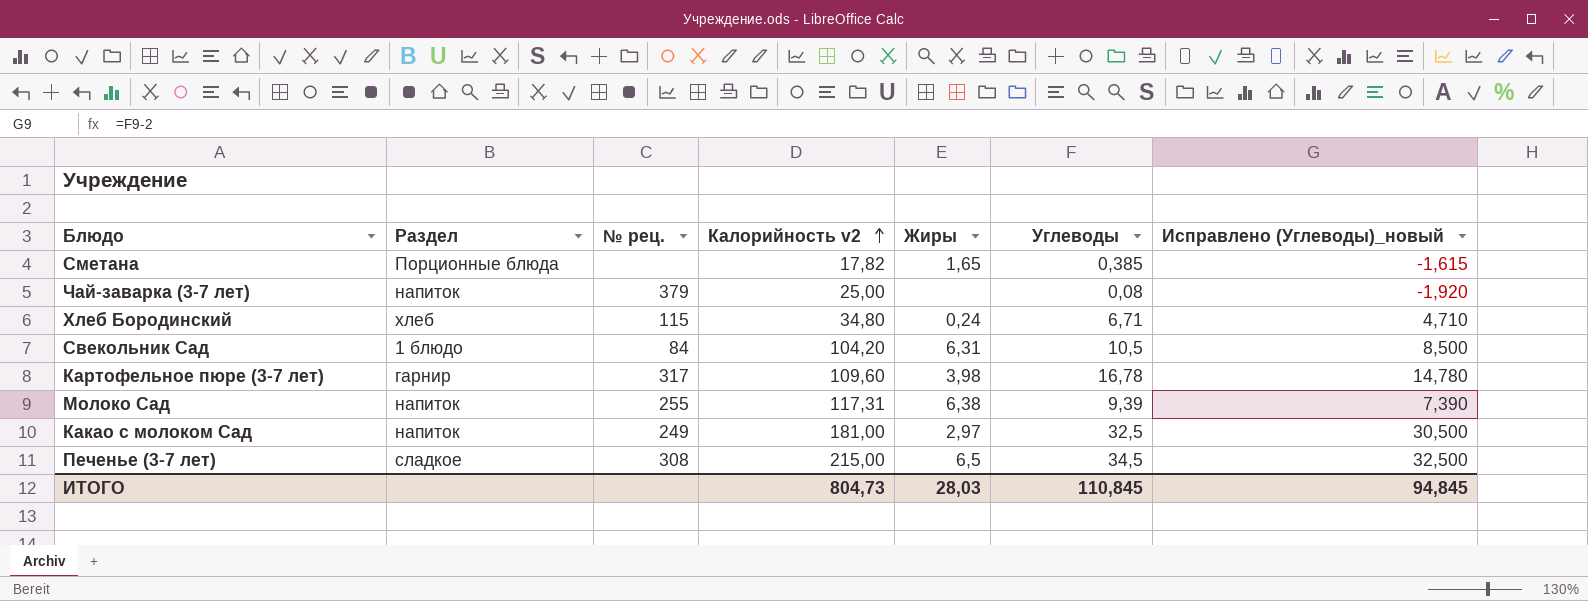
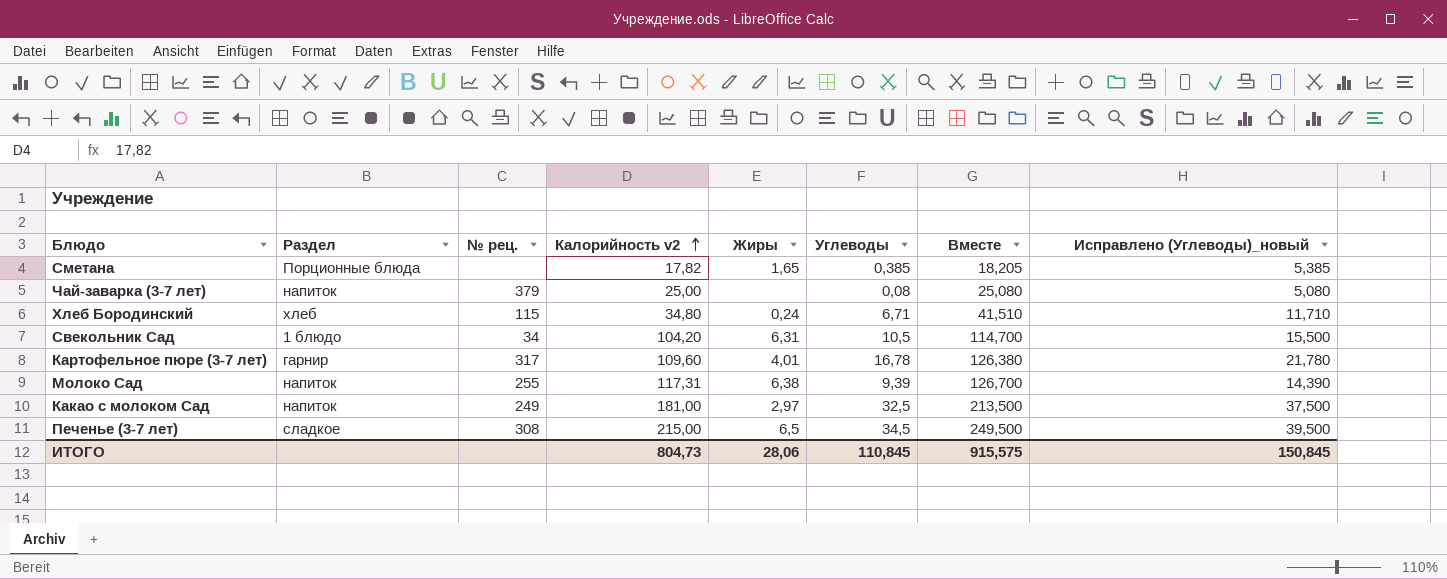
column Вместе | formula: none -> [Калорийность v2] + [Углеводы]
column Исправлено (Углеводы)_новый | formula: [Углеводы] - 2 -> [Углеводы] + 5
Свекольник Сад | № рец.: 84 -> 34
Картофельное пюре (3-7 лет) | Жиры: 3,98 -> 4,01
ИТОГО | Жиры: 28,03 -> 28,06
ИТОГО | Исправлено (Углеводы)_новый: 94,845 -> 150,845

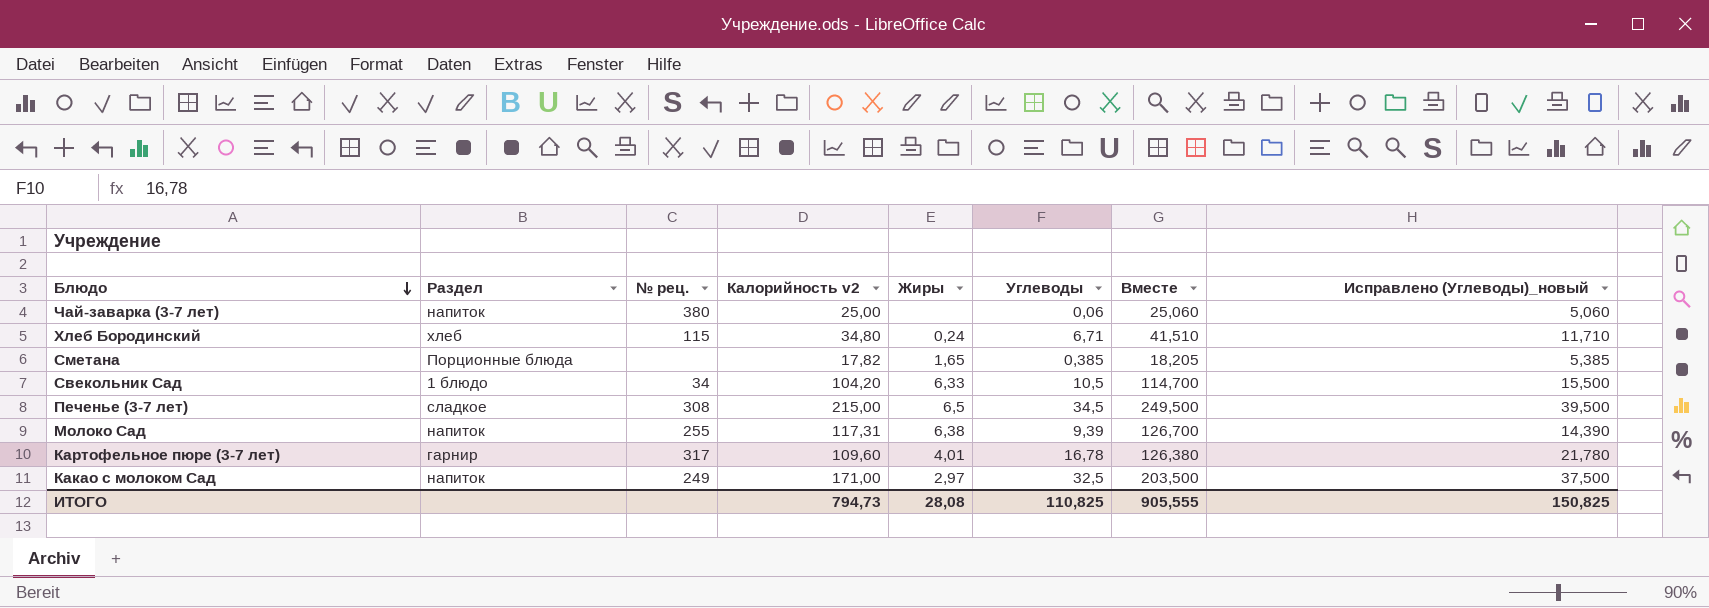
row order: Калорийность v2 ascending -> Блюдо descending
Чай-заварка (3-7 лет) | № рец.: 379 -> 380
Чай-заварка (3-7 лет) | Углеводы: 0,08 -> 0,06
Чай-заварка (3-7 лет) | Вместе: 25,080 -> 25,060
Чай-заварка (3-7 лет) | Исправлено (Углеводы)_новый: 5,080 -> 5,060
Свекольник Сад | Жиры: 6,31 -> 6,33
Какао с молоком Сад | Калорийность v2: 181,00 -> 171,00
Какао с молоком Сад | Вместе: 213,500 -> 203,500
ИТОГО | Калорийность v2: 804,73 -> 794,73
ИТОГО | Жиры: 28,06 -> 28,08
ИТОГО | Углеводы: 110,845 -> 110,825
ИТОГО | Вместе: 915,575 -> 905,555
ИТОГО | Исправлено (Углеводы)_новый: 150,845 -> 150,825

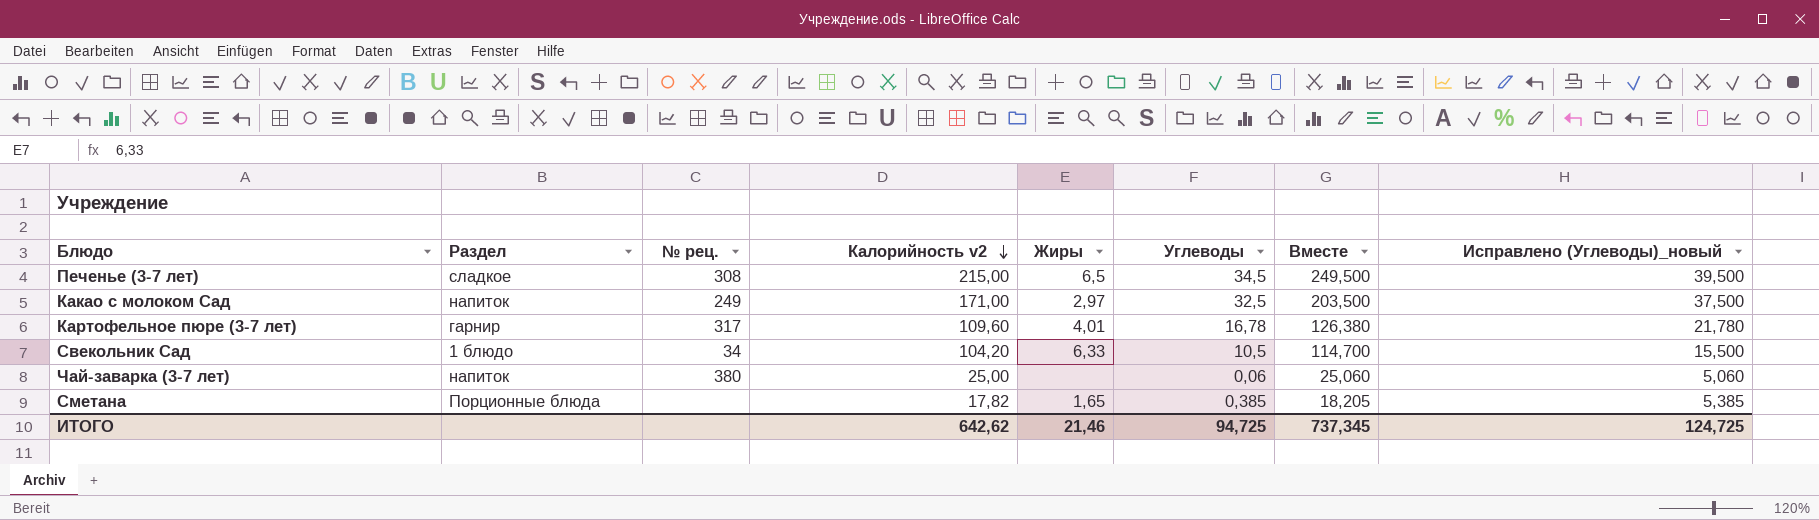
row order: Блюдо descending -> Калорийность v2 descending
row Хлеб Бородинский: хлеб | 115 | 34,80 | 0,24 | 6,71 | 41,510 | 11,710 -> none
row Молоко Сад: напиток | 255 | 117,31 | 6,38 | 9,39 | 126,700 | 14,390 -> none
ИТОГО | Калорийность v2: 794,73 -> 642,62
ИТОГО | Жиры: 28,08 -> 21,46
ИТОГО | Углеводы: 110,825 -> 94,725
ИТОГО | Вместе: 905,555 -> 737,345
ИТОГО | Исправлено (Углеводы)_новый: 150,825 -> 124,725

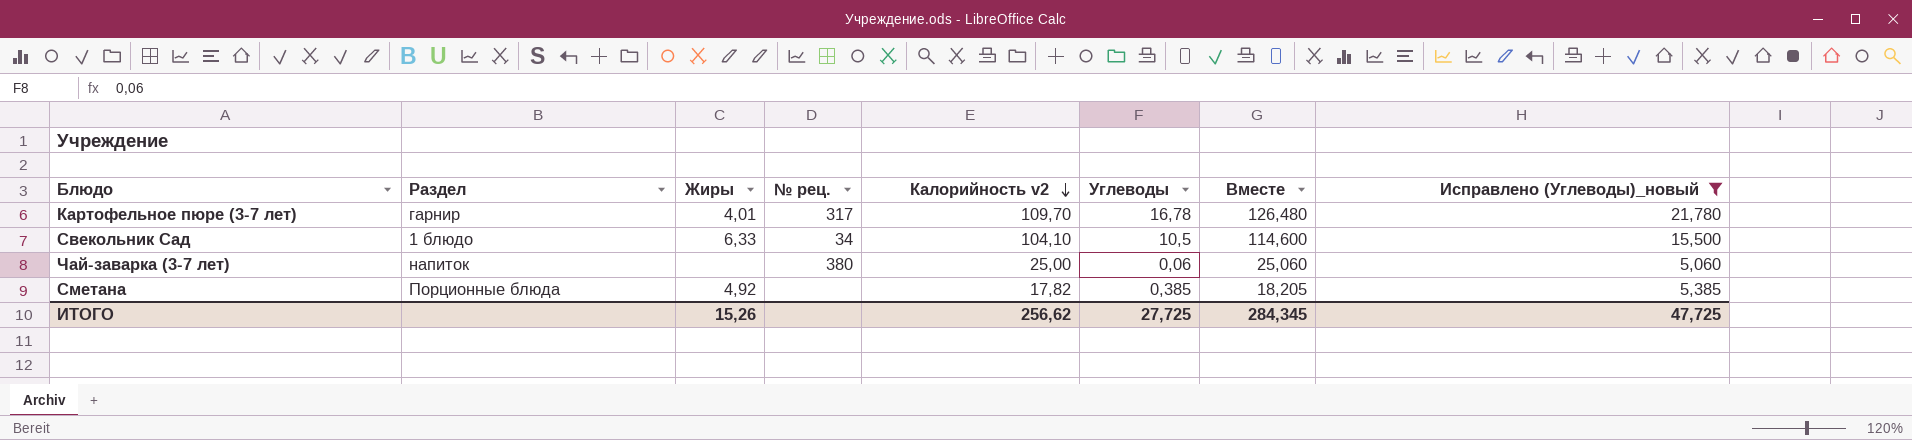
filter: none -> Исправлено (Углеводы)_новый <= 21,780
column Жиры | position: 5 -> 3
Картофельное пюре (3-7 лет) | Калорийность v2: 109,60 -> 109,70
Картофельное пюре (3-7 лет) | Вместе: 126,380 -> 126,480
Свекольник Сад | Калорийность v2: 104,20 -> 104,10
Свекольник Сад | Вместе: 114,700 -> 114,600
Сметана | Жиры: 1,65 -> 4,92
ИТОГО | Жиры: 21,46 -> 15,26
ИТОГО | Калорийность v2: 642,62 -> 256,62
ИТОГО | Углеводы: 94,725 -> 27,725
ИТОГО | Вместе: 737,345 -> 284,345
ИТОГО | Исправлено (Углеводы)_новый: 124,725 -> 47,725

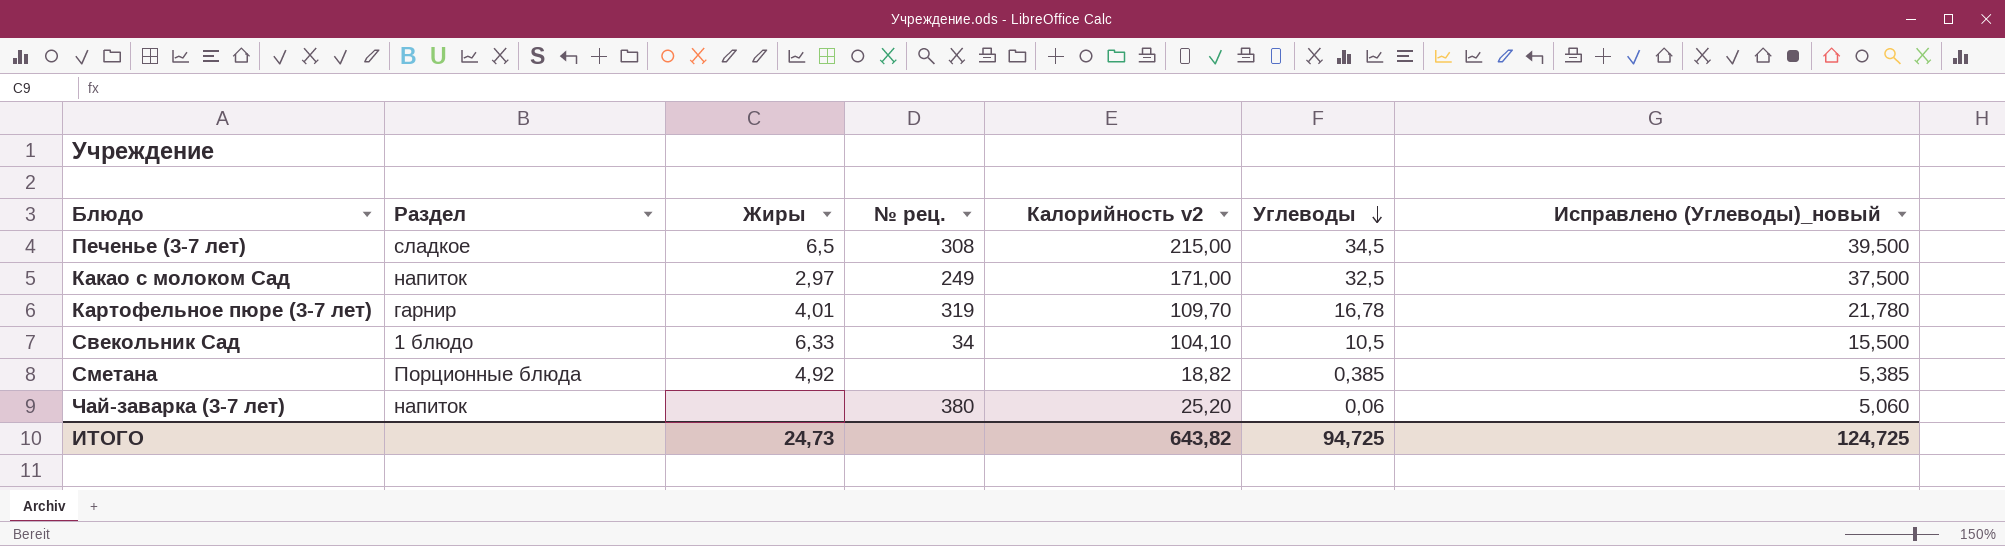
filter: Исправлено (Углеводы)_новый <= 21,780 -> none
row order: Калорийность v2 descending -> Углеводы descending
column Вместе | formula: [Калорийность v2] + [Углеводы] -> none
Картофельное пюре (3-7 лет) | № рец.: 317 -> 319
Сметана | Калорийность v2: 17,82 -> 18,82
Чай-заварка (3-7 лет) | Калорийность v2: 25,00 -> 25,20
ИТОГО | Жиры: 15,26 -> 24,73
ИТОГО | Калорийность v2: 256,62 -> 643,82
ИТОГО | Углеводы: 27,725 -> 94,725
ИТОГО | Исправлено (Углеводы)_новый: 47,725 -> 124,725

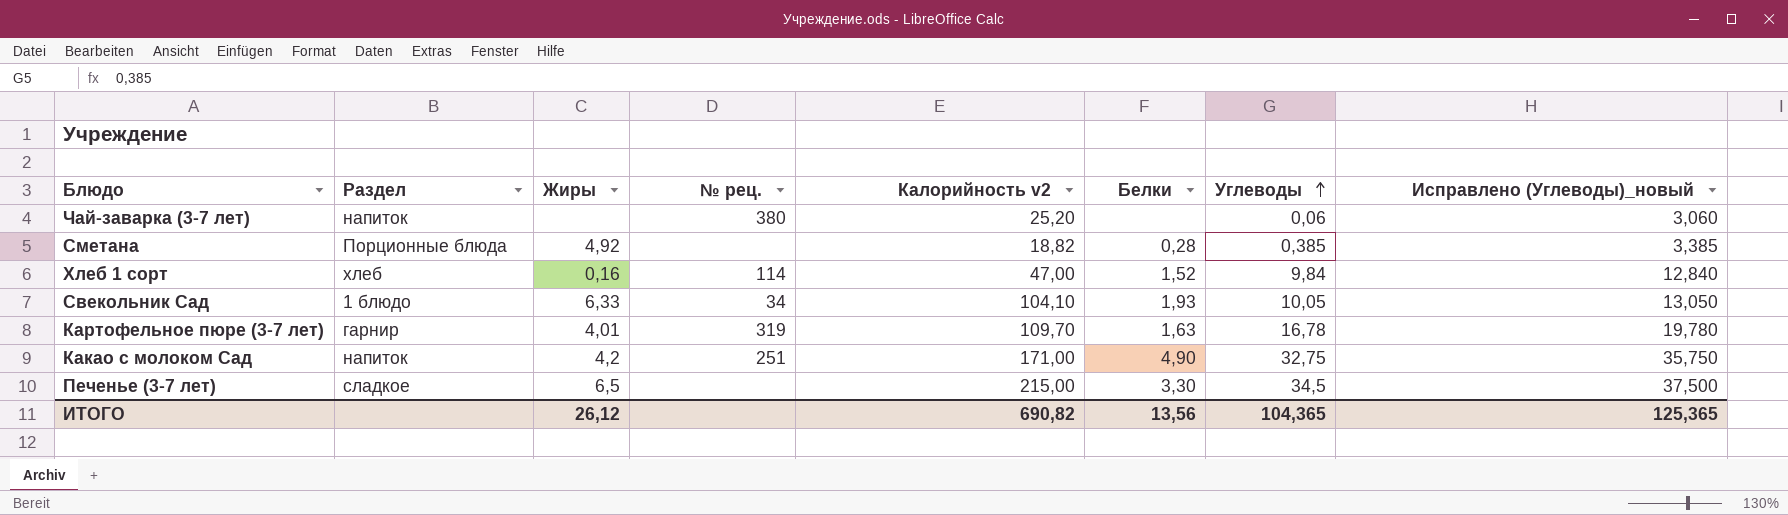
row order: Углеводы descending -> Углеводы ascending
column Белки | position: none -> 6
column Исправлено (Углеводы)_новый | formula: [Углеводы] + 5 -> [Углеводы] + 3
row Хлеб 1 сорт: none -> хлеб | 0,16 | 114 | 47,00 | 1,52 | 9,84 | 12,840
Свекольник Сад | Углеводы: 10,5 -> 10,05
Какао с молоком Сад | Жиры: 2,97 -> 4,2
Какао с молоком Сад | № рец.: 249 -> 251
Какао с молоком Сад | Углеводы: 32,5 -> 32,75
Печенье (3-7 лет) | № рец.: 308 -> none
ИТОГО | Жиры: 24,73 -> 26,12
ИТОГО | Калорийность v2: 643,82 -> 690,82
ИТОГО | Углеводы: 94,725 -> 104,365
ИТОГО | Исправлено (Углеводы)_новый: 124,725 -> 125,365

